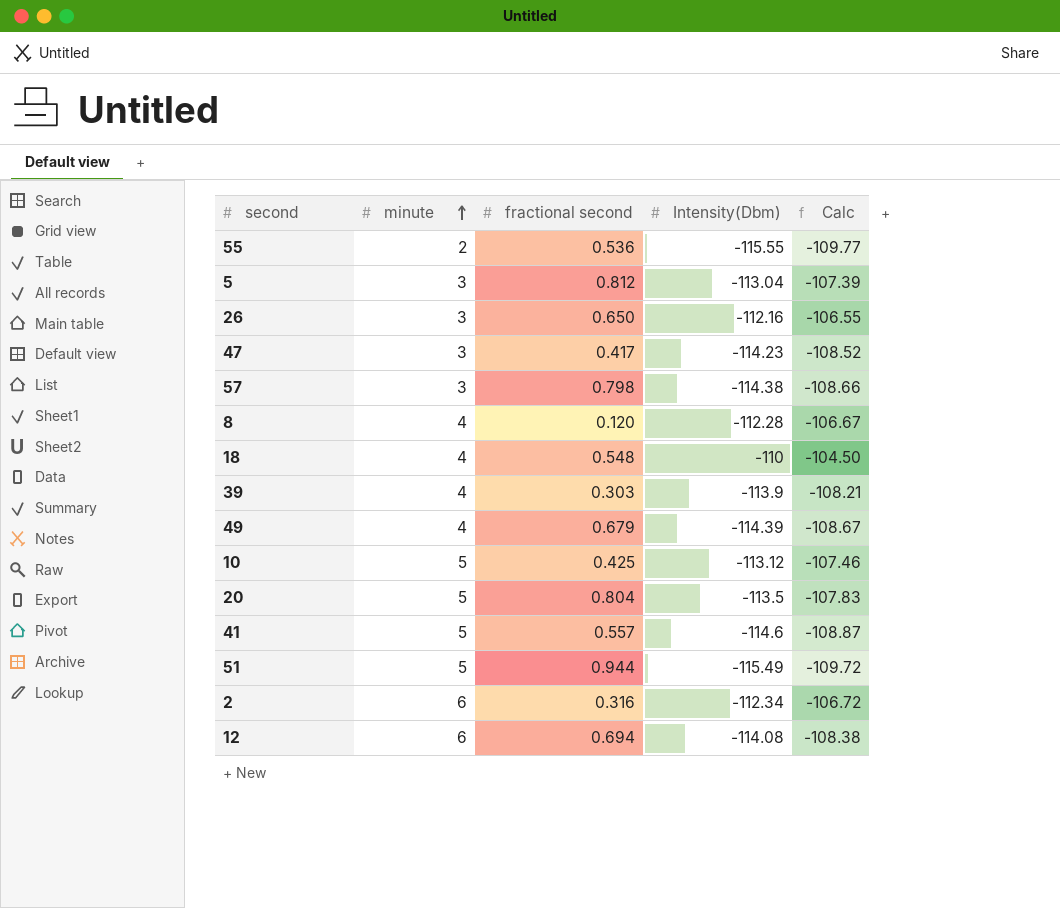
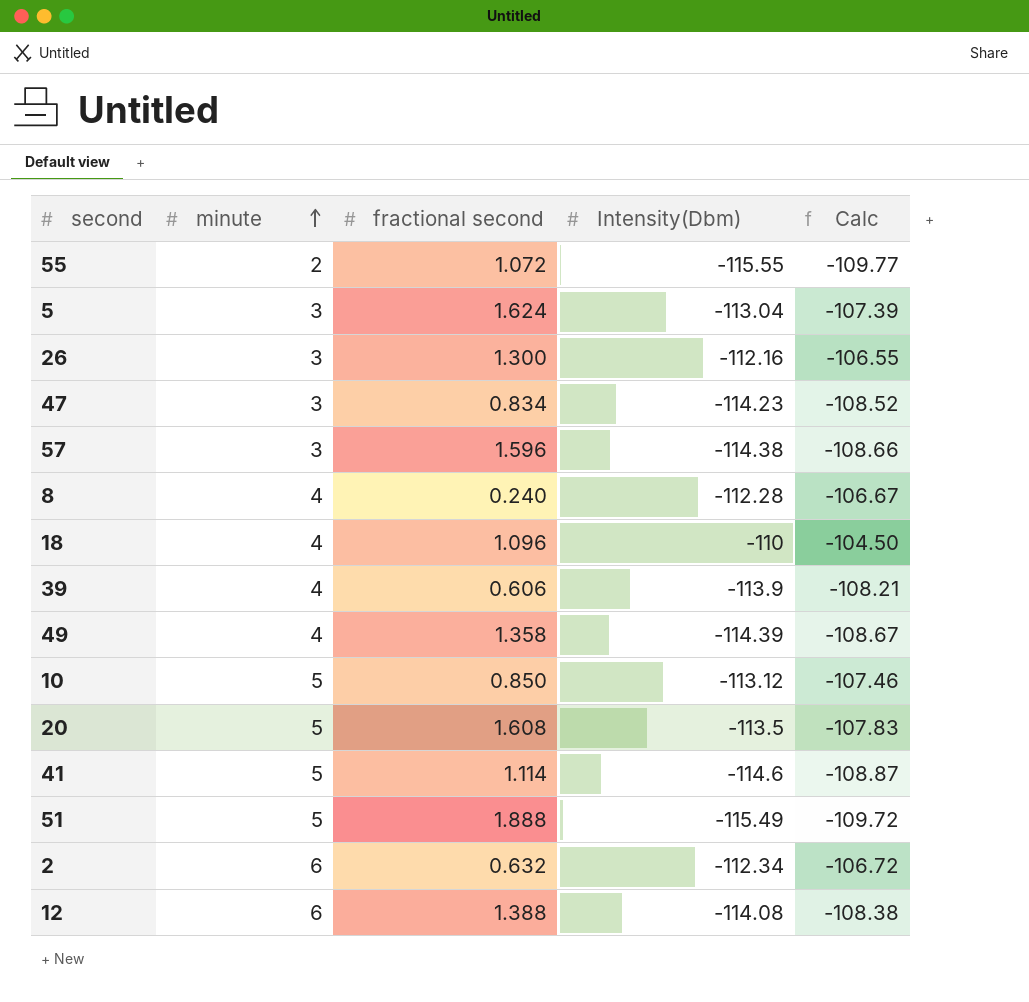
55 | fractional second: 0.536 -> 1.072
5 | fractional second: 0.812 -> 1.624
26 | fractional second: 0.650 -> 1.300
47 | fractional second: 0.417 -> 0.834
57 | fractional second: 0.798 -> 1.596
8 | fractional second: 0.120 -> 0.240
18 | fractional second: 0.548 -> 1.096
39 | fractional second: 0.303 -> 0.606
49 | fractional second: 0.679 -> 1.358
10 | fractional second: 0.425 -> 0.850
20 | fractional second: 0.804 -> 1.608
41 | fractional second: 0.557 -> 1.114
51 | fractional second: 0.944 -> 1.888
2 | fractional second: 0.316 -> 0.632
12 | fractional second: 0.694 -> 1.388

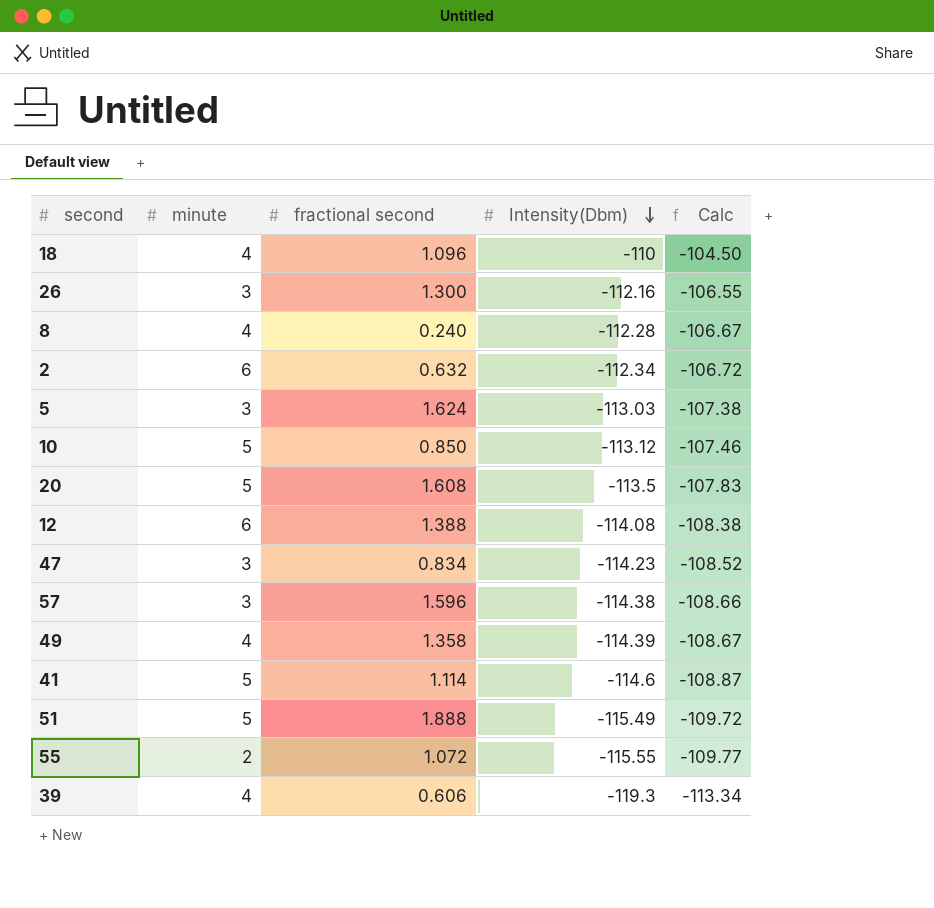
row order: minute ascending -> Intensity(Dbm) descending
5 | Intensity(Dbm): -113.04 -> -113.03
5 | Calc: -107.39 -> -107.38
39 | Intensity(Dbm): -113.9 -> -119.3
39 | Calc: -108.21 -> -113.34

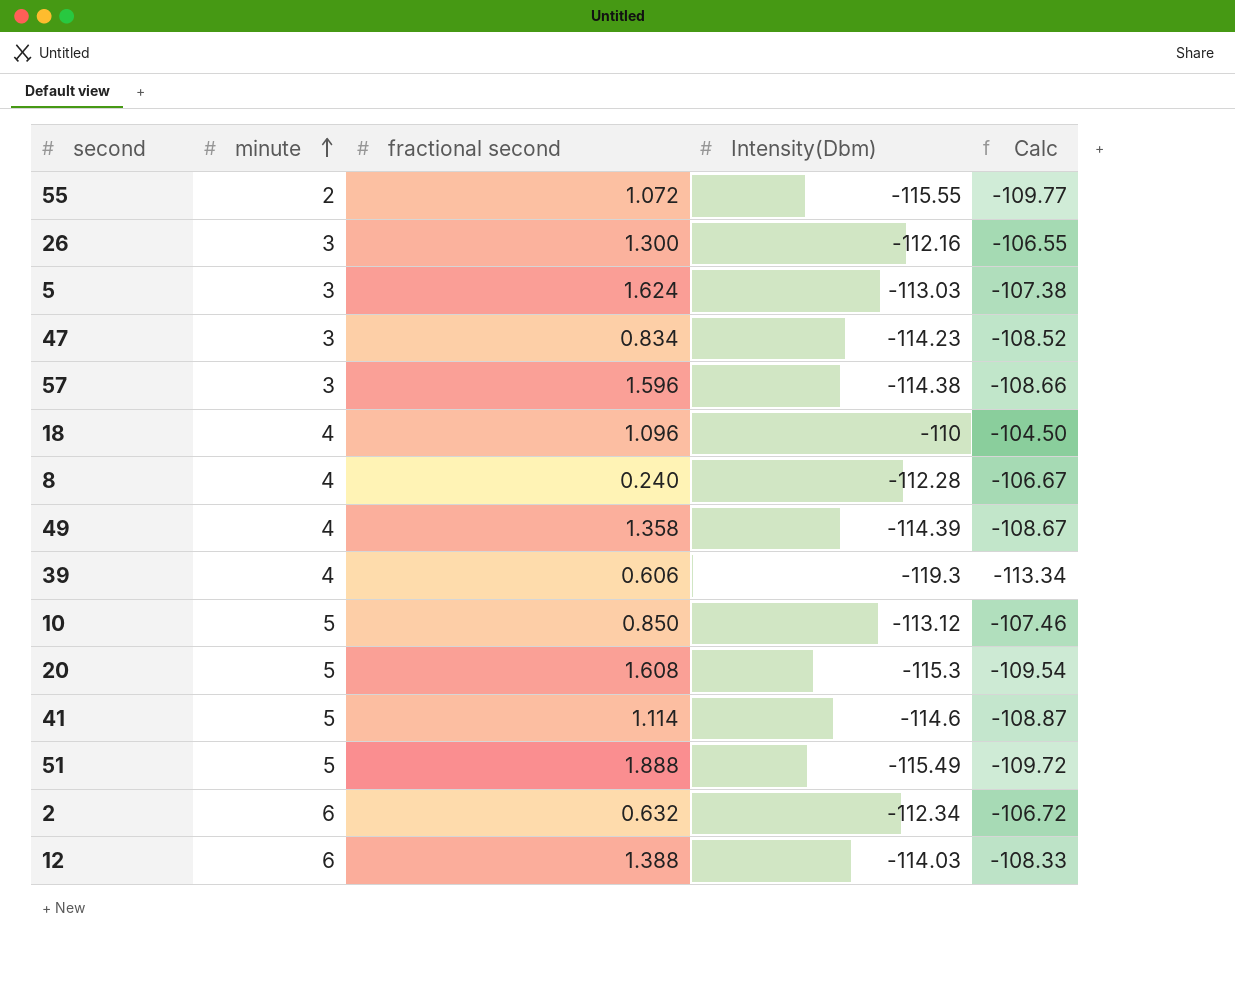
row order: Intensity(Dbm) descending -> minute ascending
20 | Intensity(Dbm): -113.5 -> -115.3
20 | Calc: -107.83 -> -109.54
12 | Intensity(Dbm): -114.08 -> -114.03
12 | Calc: -108.38 -> -108.33

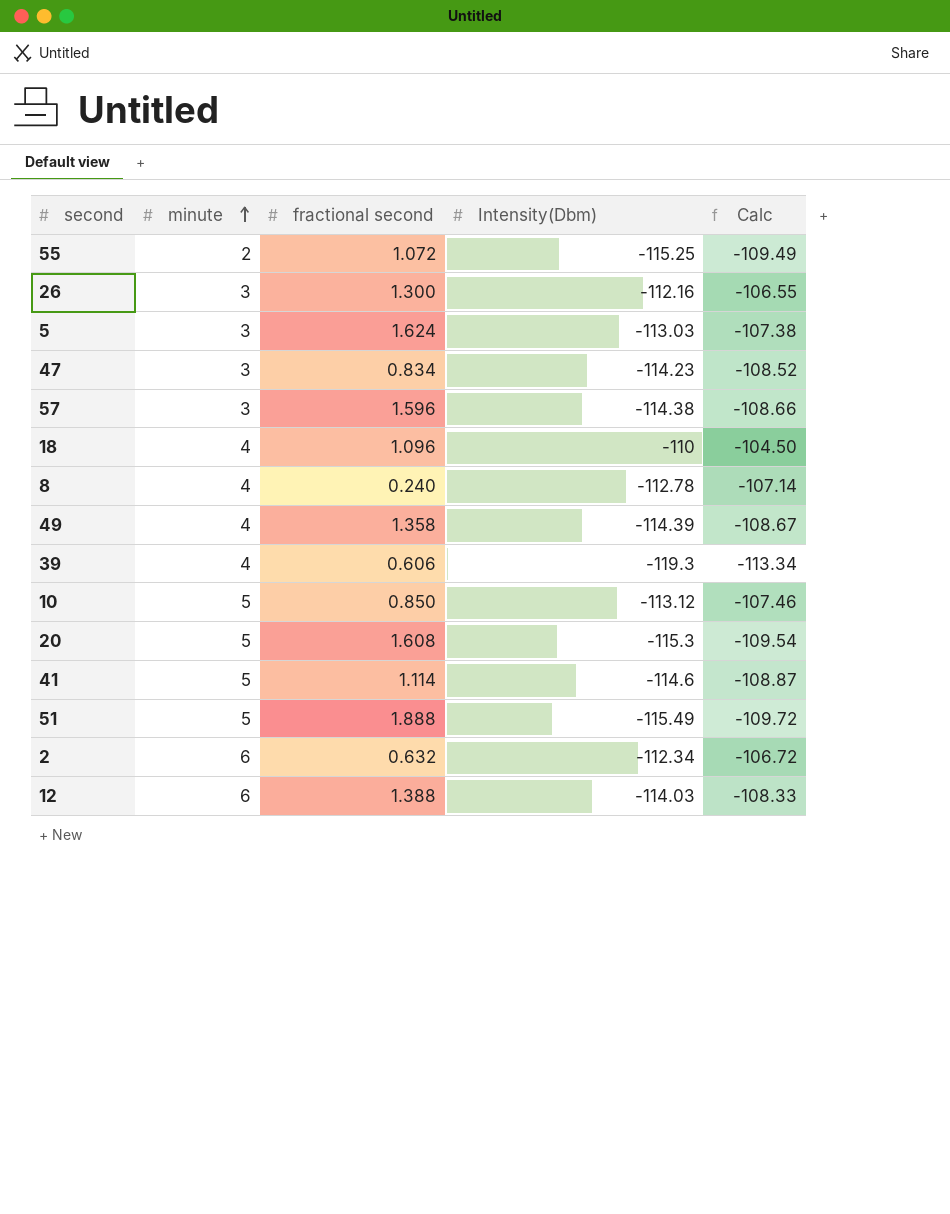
55 | Intensity(Dbm): -115.55 -> -115.25
55 | Calc: -109.77 -> -109.49
8 | Intensity(Dbm): -112.28 -> -112.78
8 | Calc: -106.67 -> -107.14

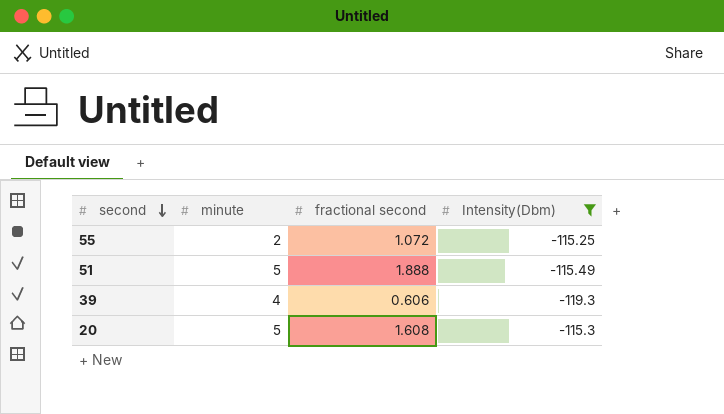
filter: none -> Intensity(Dbm) <= -115.25
row order: minute ascending -> second descending
column Calc | formula: [Intensity(Dbm)] * 0.95 -> none

